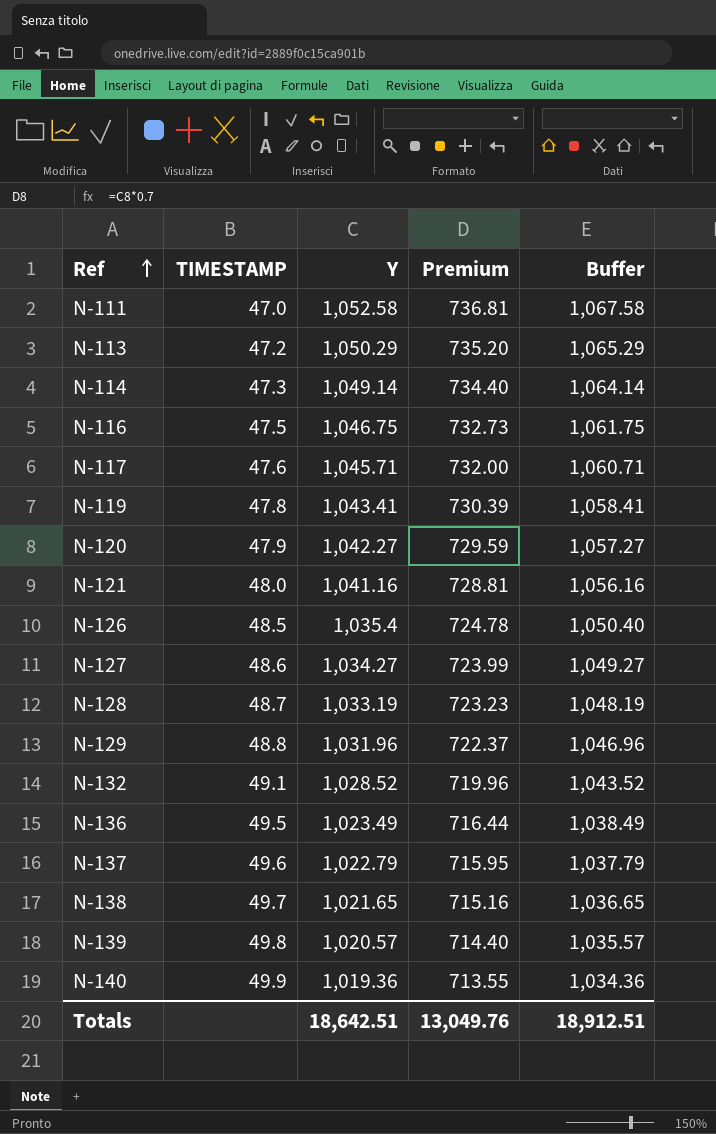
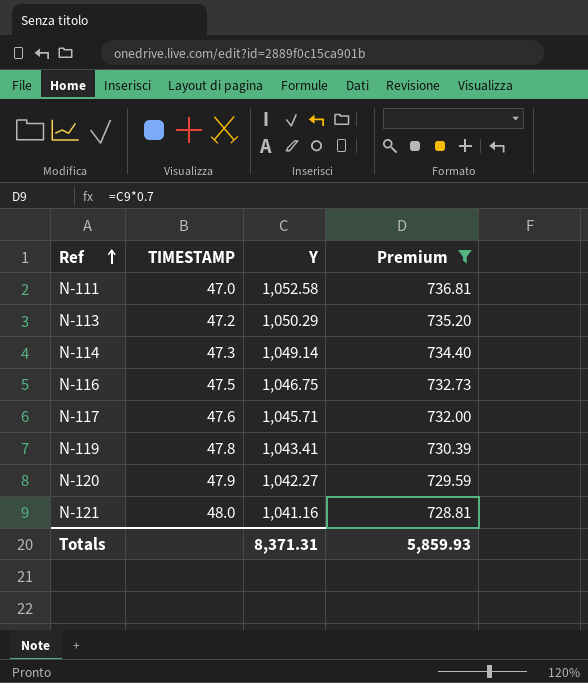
filter: none -> Premium >= 728.81
column Buffer | formula: [Y] + 15 -> none
Totals | Y: 18,642.51 -> 8,371.31
Totals | Premium: 13,049.76 -> 5,859.93

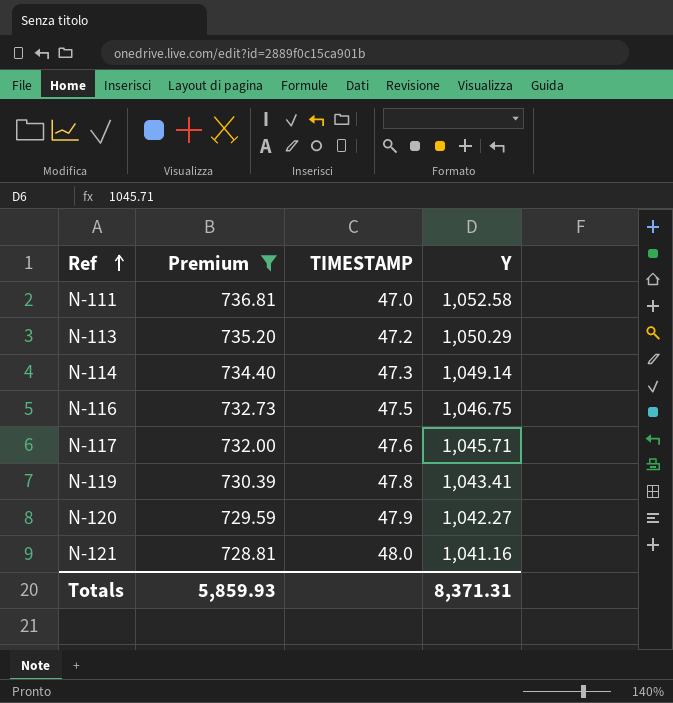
column Premium | position: 4 -> 2

